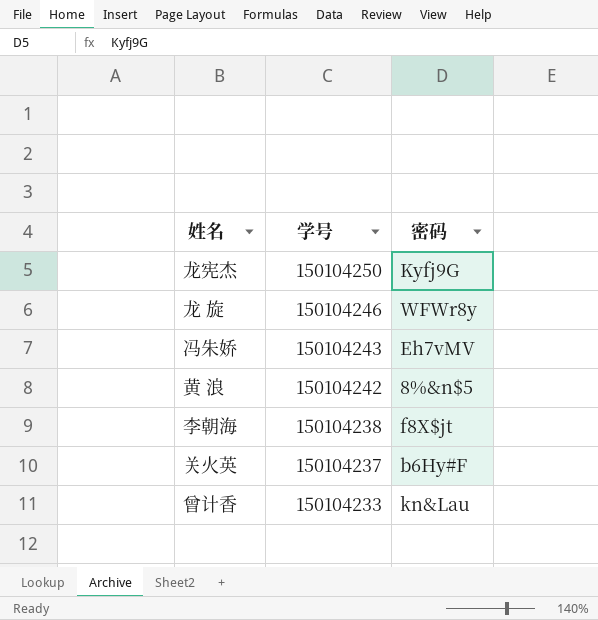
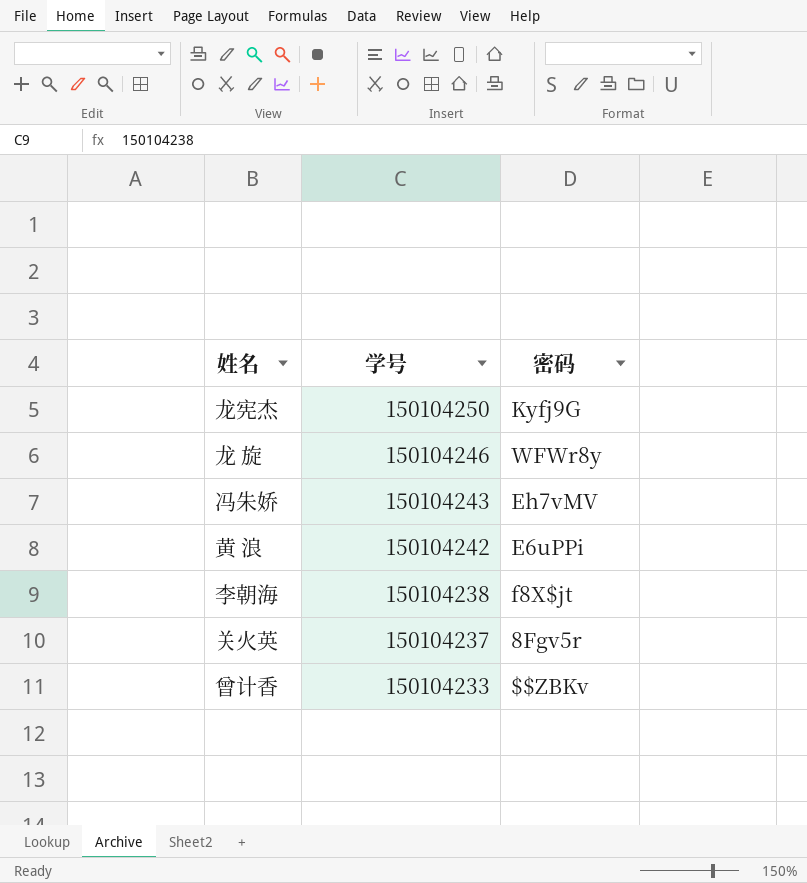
黄 浪 | 密码: 8%&n$5 -> E6uPPi
关火英 | 密码: b6Hy#F -> 8Fgv5r
曾计香 | 密码: kn&Lau -> $$ZBKv

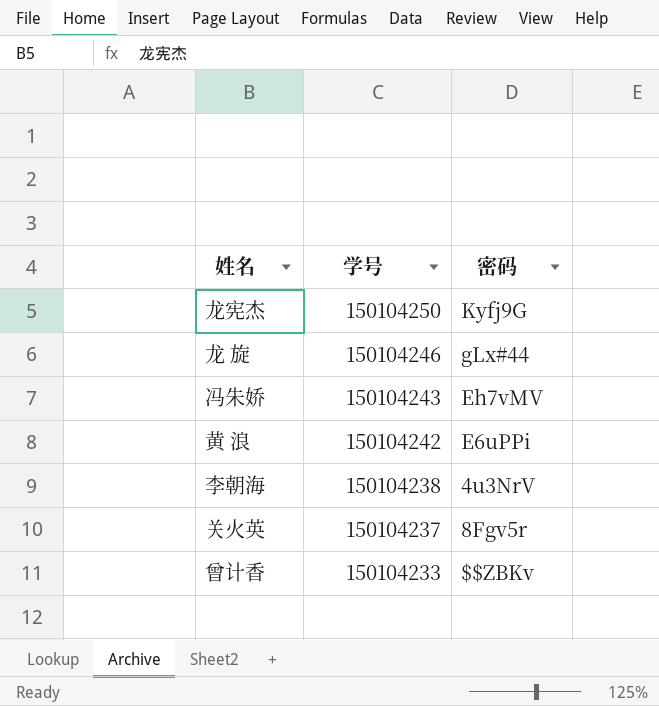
龙 旋 | 密码: WFWr8y -> gLx#44
李朝海 | 密码: f8X$jt -> 4u3NrV

